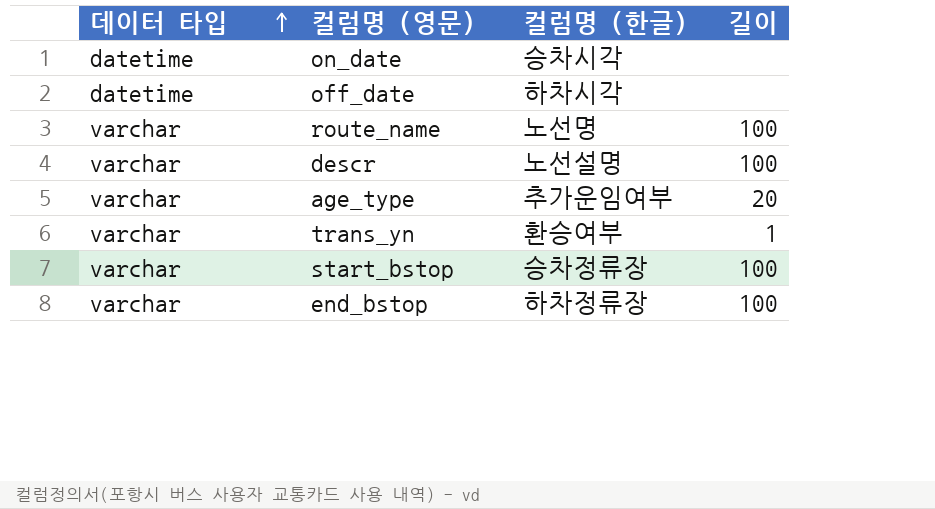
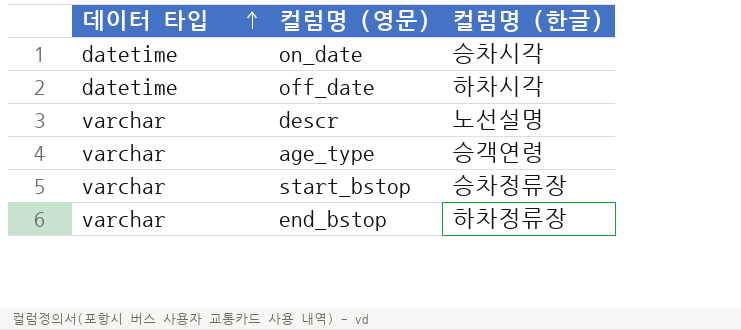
column 길이 | position: 4 -> none
row route_name: varchar | 노선명 | 100 -> none
row trans_yn: varchar | 환승여부 | 1 -> none
age_type | 컬럼명 (한글): 추가운임여부 -> 승객연령

